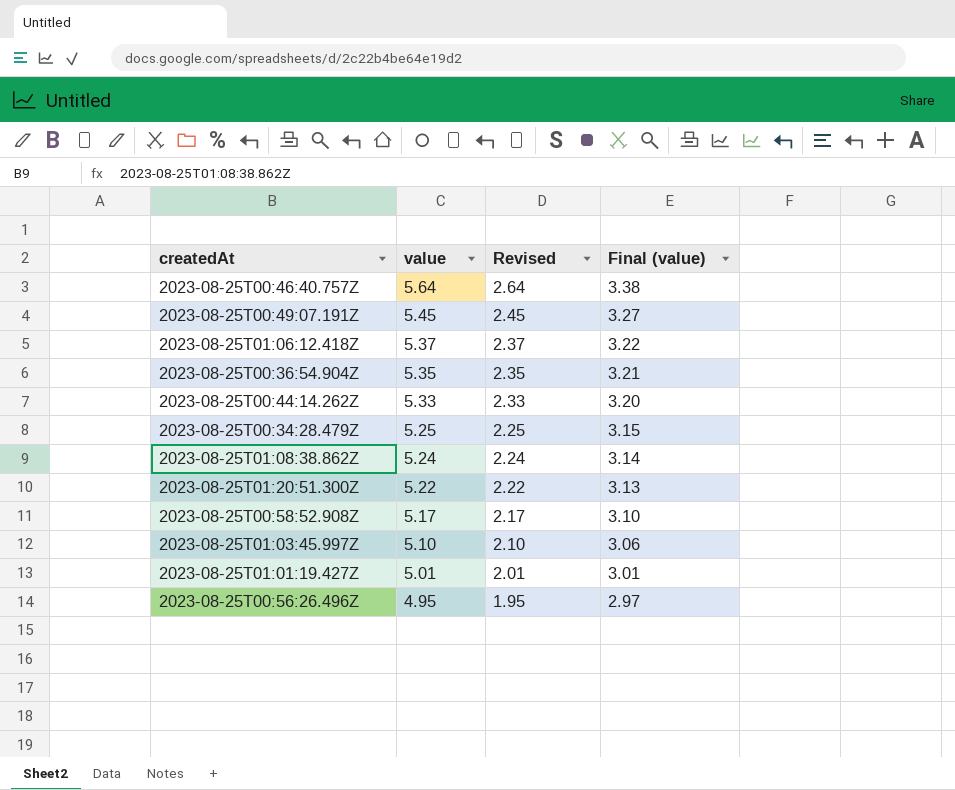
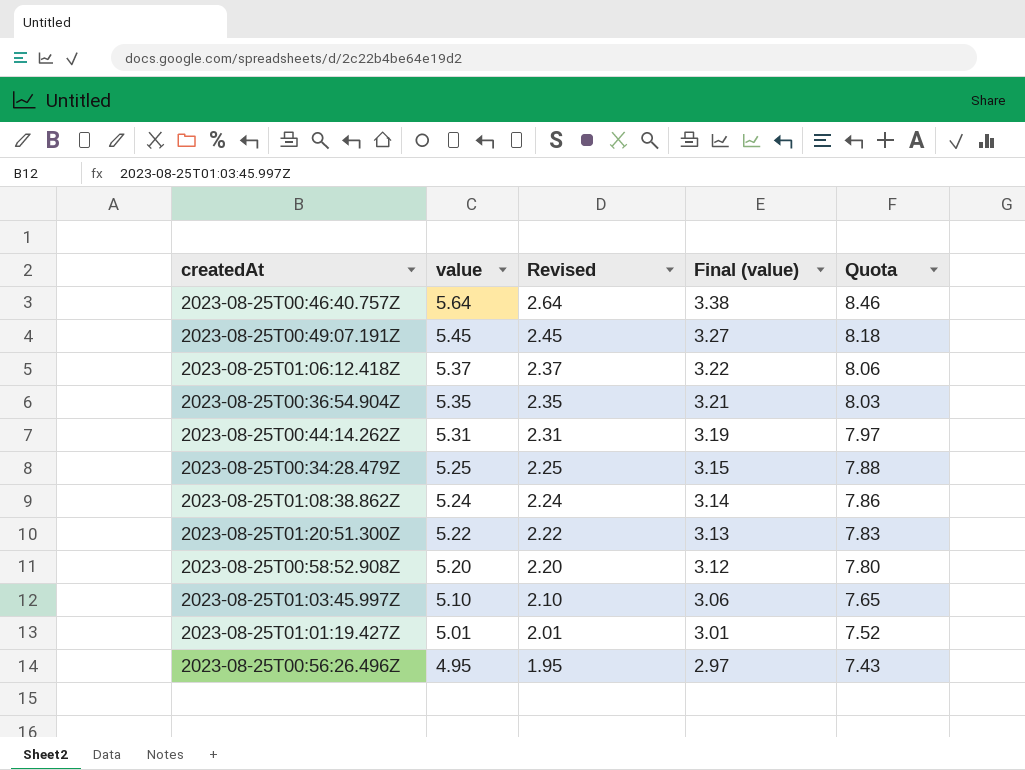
column Quota | formula: none -> [value] * 1.5
2023-08-25T00:44:14.262Z | value: 5.33 -> 5.31
2023-08-25T00:44:14.262Z | Revised: 2.33 -> 2.31
2023-08-25T00:44:14.262Z | Final (value): 3.20 -> 3.19
2023-08-25T00:58:52.908Z | value: 5.17 -> 5.20
2023-08-25T00:58:52.908Z | Revised: 2.17 -> 2.20
2023-08-25T00:58:52.908Z | Final (value): 3.10 -> 3.12

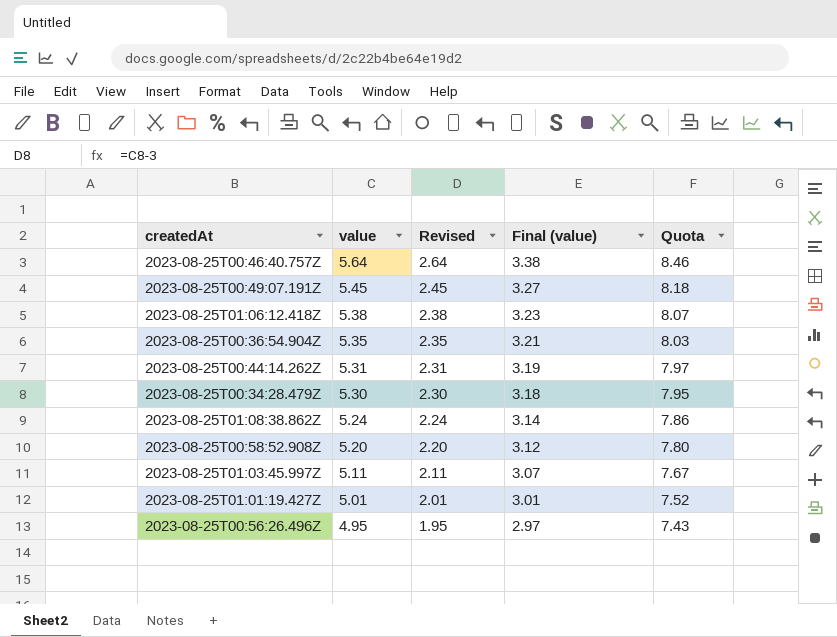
row 2023-08-25T01:20:51.300Z: 5.22 | 2.22 | 3.13 | 7.83 -> none
2023-08-25T01:06:12.418Z | value: 5.37 -> 5.38
2023-08-25T01:06:12.418Z | Revised: 2.37 -> 2.38
2023-08-25T01:06:12.418Z | Final (value): 3.22 -> 3.23
2023-08-25T01:06:12.418Z | Quota: 8.06 -> 8.07
2023-08-25T00:34:28.479Z | value: 5.25 -> 5.30
2023-08-25T00:34:28.479Z | Revised: 2.25 -> 2.30
2023-08-25T00:34:28.479Z | Final (value): 3.15 -> 3.18
2023-08-25T00:34:28.479Z | Quota: 7.88 -> 7.95
2023-08-25T01:03:45.997Z | value: 5.10 -> 5.11
2023-08-25T01:03:45.997Z | Revised: 2.10 -> 2.11
2023-08-25T01:03:45.997Z | Final (value): 3.06 -> 3.07
2023-08-25T01:03:45.997Z | Quota: 7.65 -> 7.67

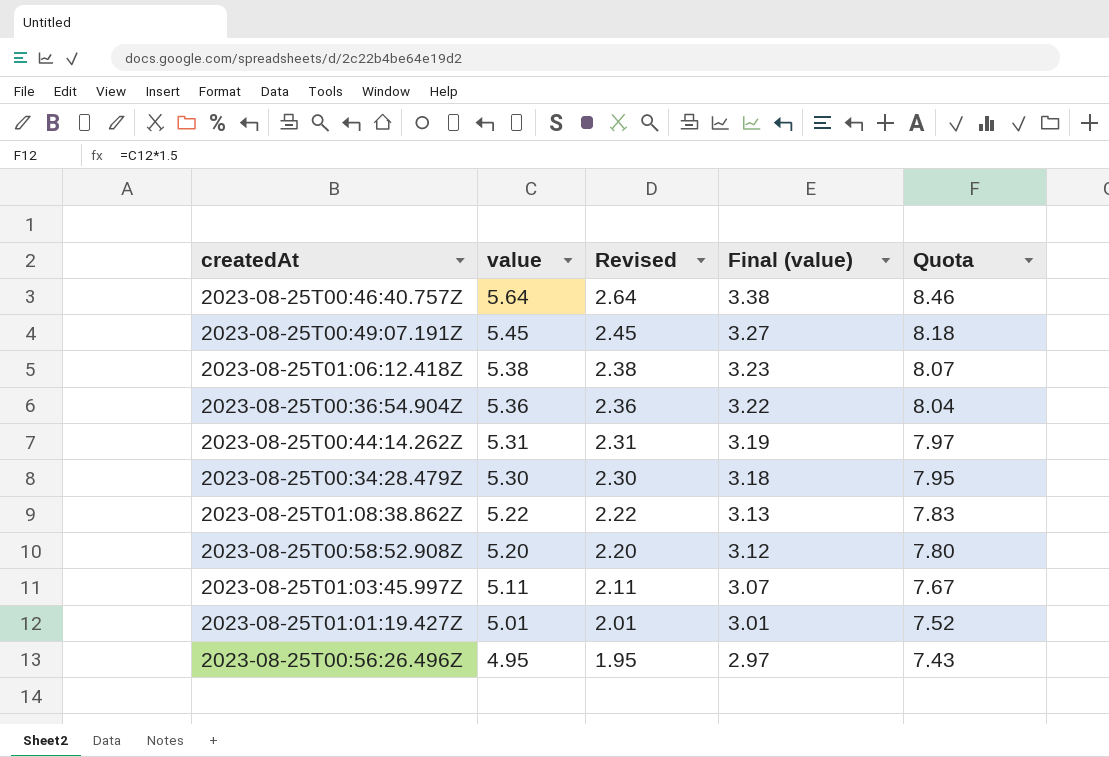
2023-08-25T00:36:54.904Z | value: 5.35 -> 5.36
2023-08-25T00:36:54.904Z | Revised: 2.35 -> 2.36
2023-08-25T00:36:54.904Z | Final (value): 3.21 -> 3.22
2023-08-25T00:36:54.904Z | Quota: 8.03 -> 8.04
2023-08-25T01:08:38.862Z | value: 5.24 -> 5.22
2023-08-25T01:08:38.862Z | Revised: 2.24 -> 2.22
2023-08-25T01:08:38.862Z | Final (value): 3.14 -> 3.13
2023-08-25T01:08:38.862Z | Quota: 7.86 -> 7.83

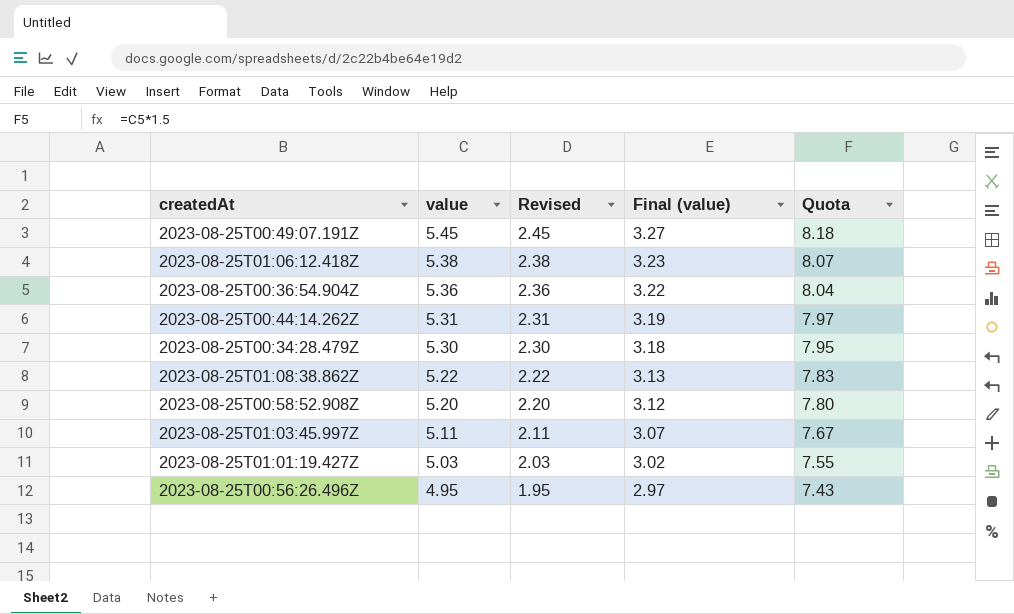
row 2023-08-25T00:46:40.757Z: 5.64 | 2.64 | 3.38 | 8.46 -> none
2023-08-25T01:01:19.427Z | value: 5.01 -> 5.03
2023-08-25T01:01:19.427Z | Revised: 2.01 -> 2.03
2023-08-25T01:01:19.427Z | Final (value): 3.01 -> 3.02
2023-08-25T01:01:19.427Z | Quota: 7.52 -> 7.55

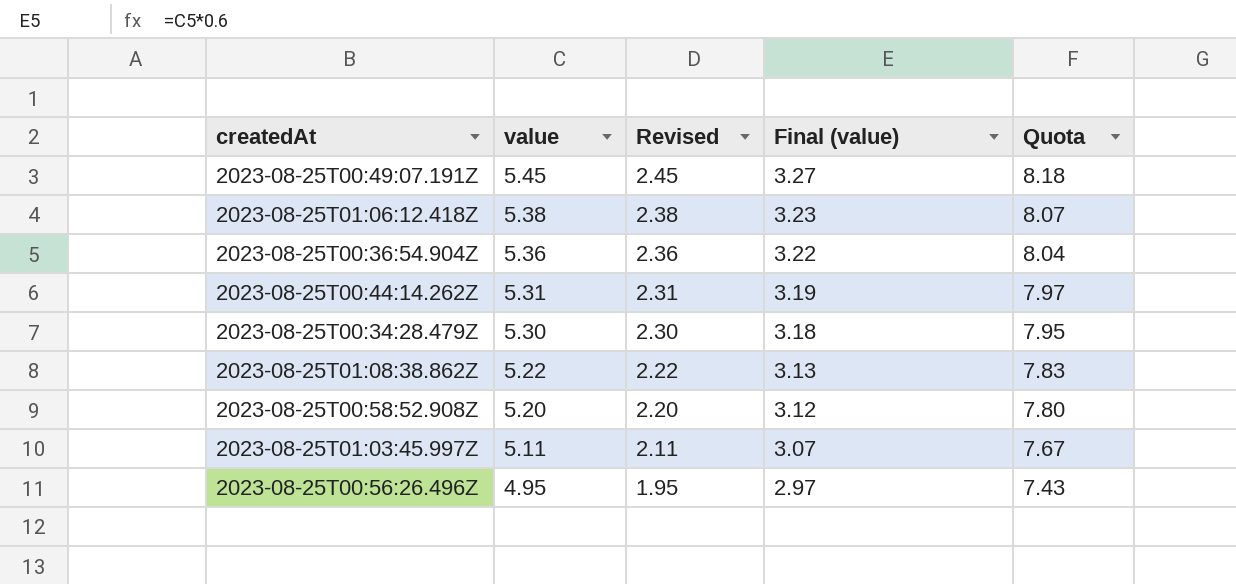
row 2023-08-25T01:01:19.427Z: 5.03 | 2.03 | 3.02 | 7.55 -> none

